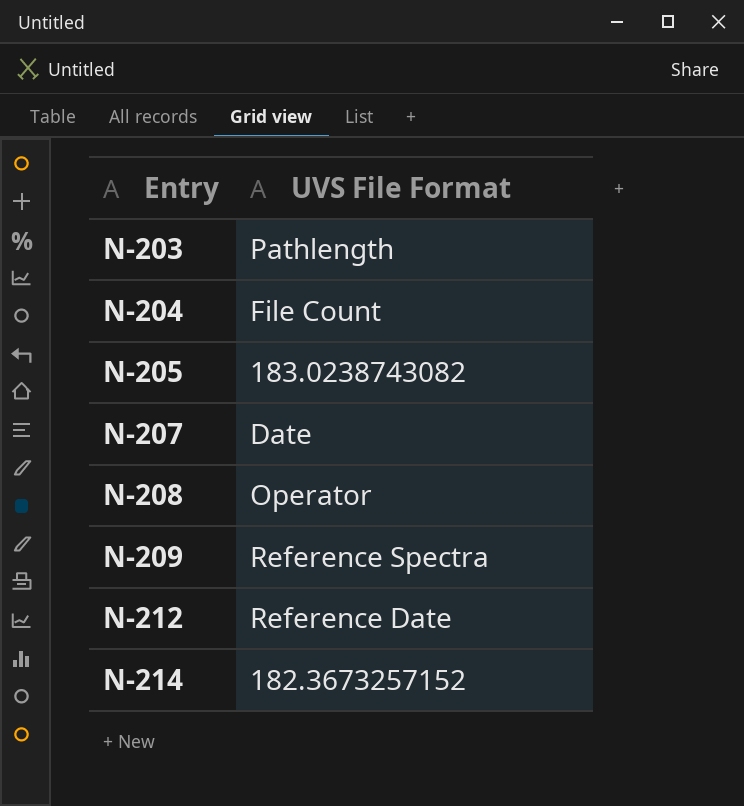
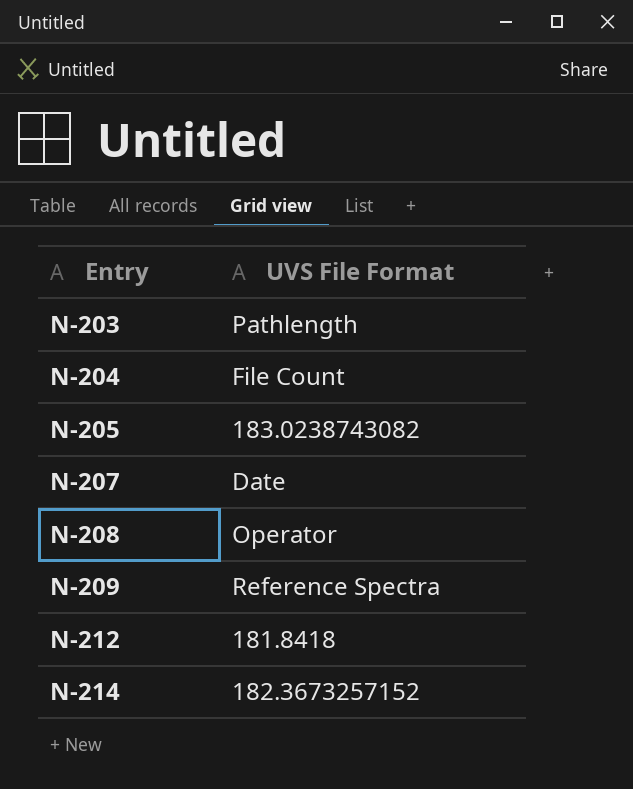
N-212 | UVS File Format: Reference Date -> 181.8418

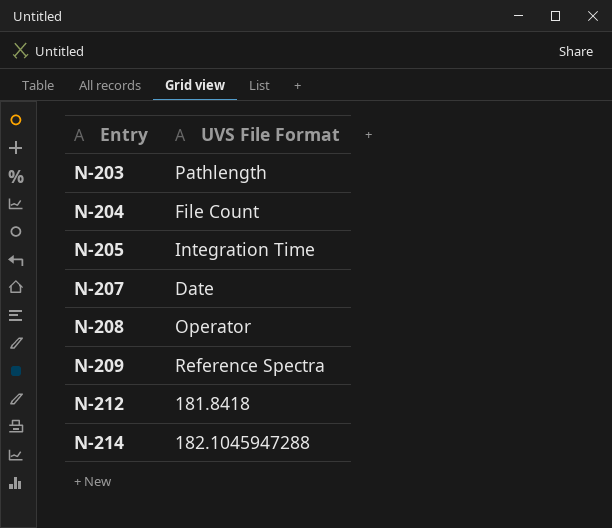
N-205 | UVS File Format: 183.0238743082 -> Integration Time
N-214 | UVS File Format: 182.3673257152 -> 182.1045947288

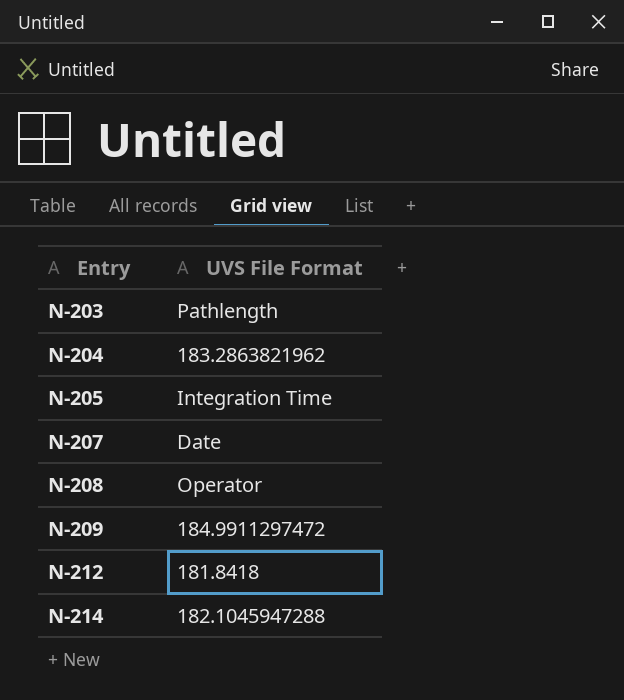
N-204 | UVS File Format: File Count -> 183.2863821962
N-209 | UVS File Format: Reference Spectra -> 184.9911297472

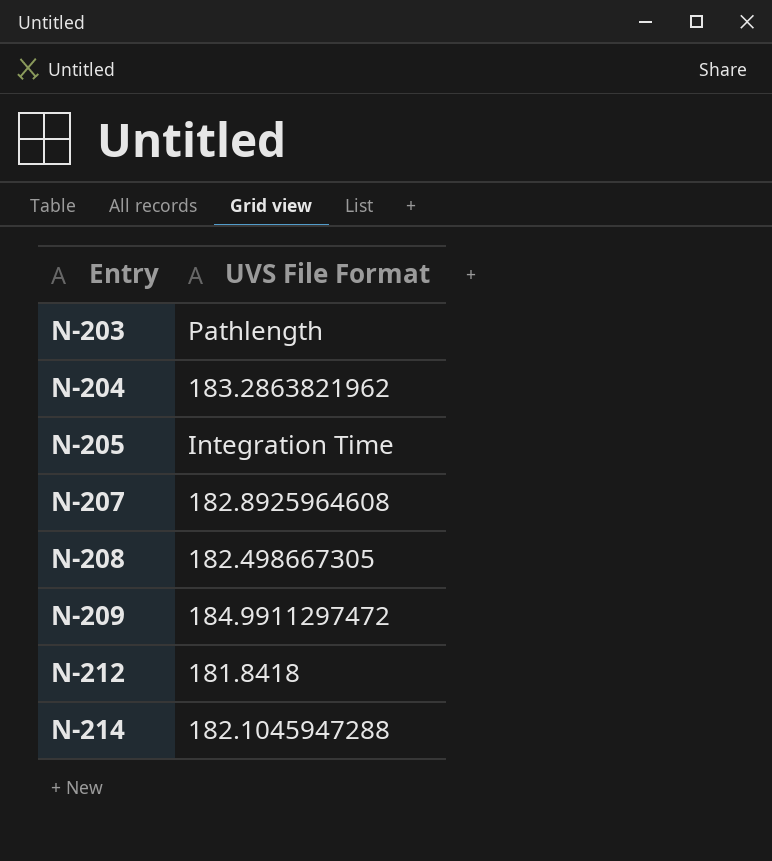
N-207 | UVS File Format: Date -> 182.8925964608
N-208 | UVS File Format: Operator -> 182.498667305

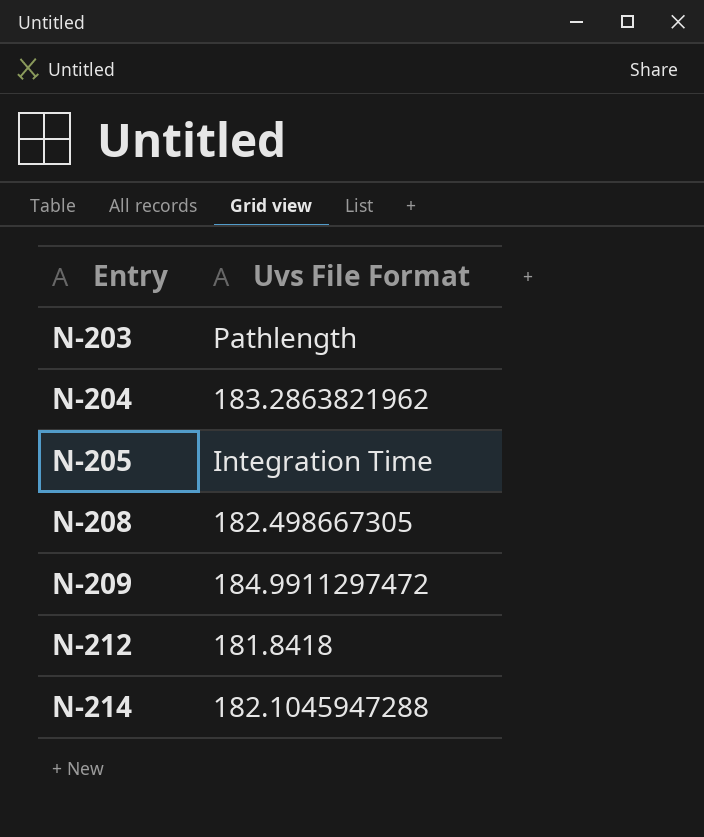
column name: UVS File Format -> Uvs File Format
row N-207: 182.8925964608 -> none

